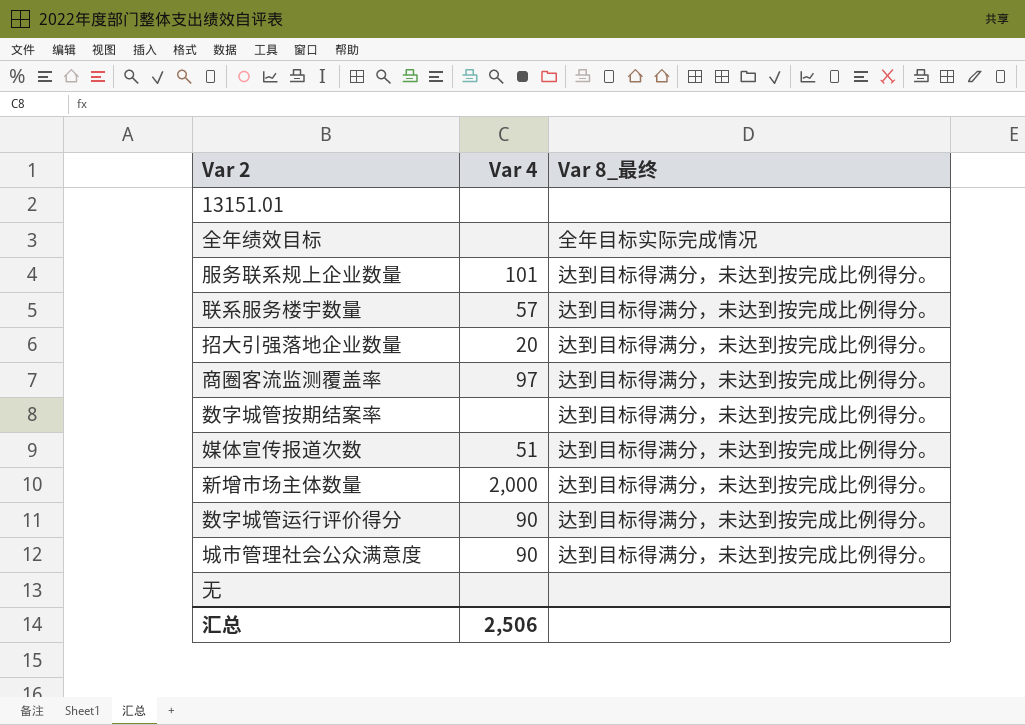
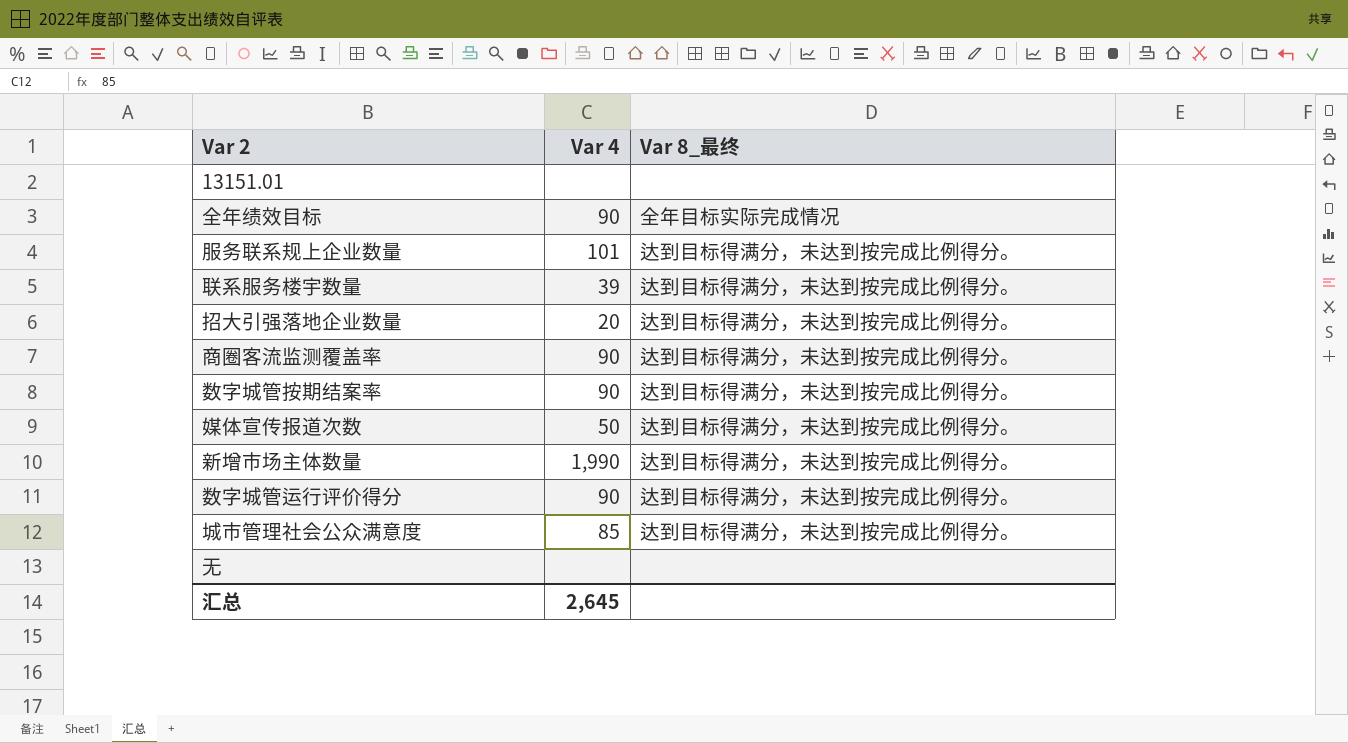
全年绩效目标 | Var 4: none -> 90
联系服务楼宇数量 | Var 4: 57 -> 39
商圈客流监测覆盖率 | Var 4: 97 -> 90
数字城管按期结案率 | Var 4: none -> 90
媒体宣传报道次数 | Var 4: 51 -> 50
新增市场主体数量 | Var 4: 2,000 -> 1,990
城市管理社会公众满意度 | Var 4: 90 -> 85
汇总 | Var 4: 2,506 -> 2,645

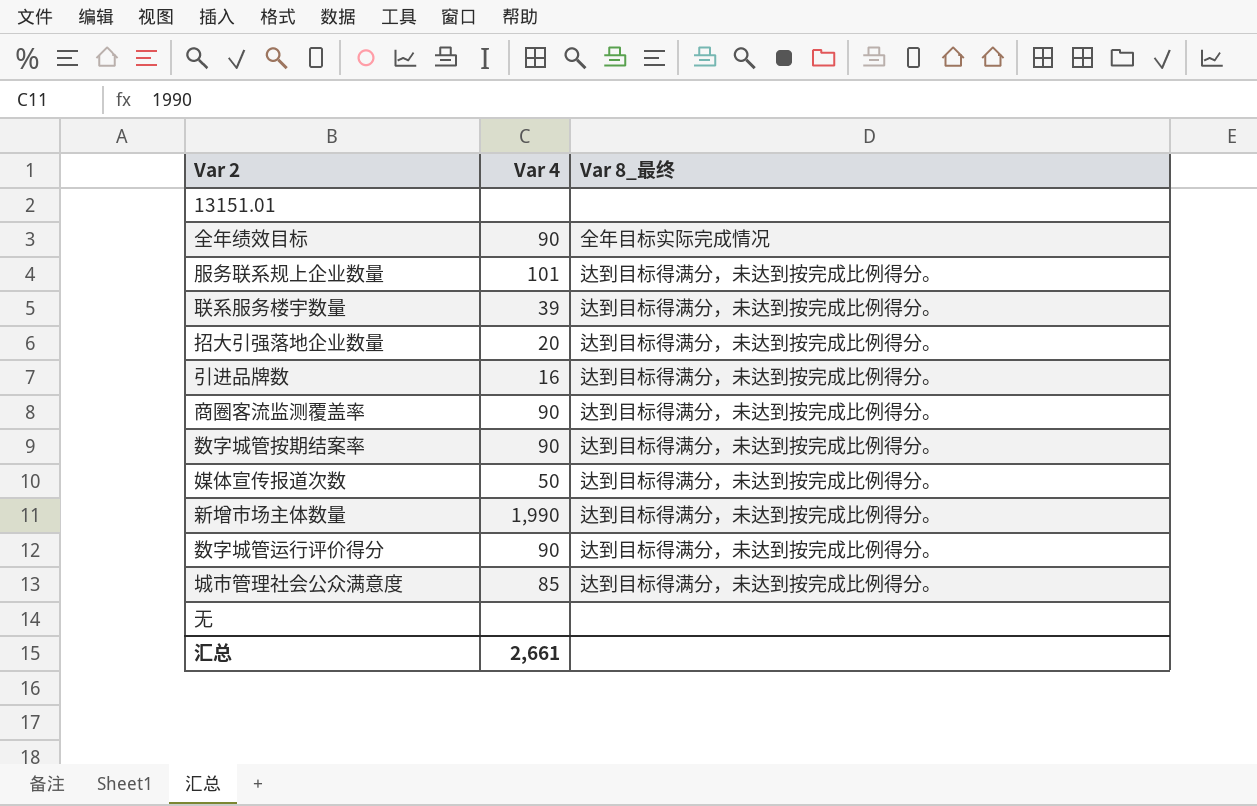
row 引进品牌数: none -> 16 | 达到目标得满分，未达到按完成比例得分。
汇总 | Var 4: 2,645 -> 2,661

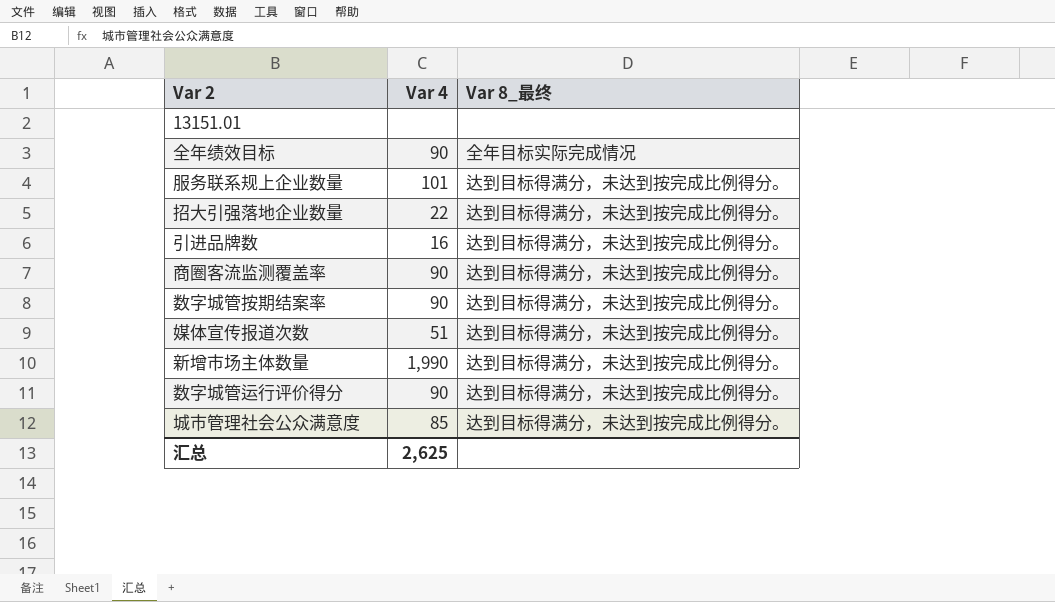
row 联系服务楼宇数量: 39 | 达到目标得满分，未达到按完成比例得分。 -> none
row 无: none | none -> none
招大引强落地企业数量 | Var 4: 20 -> 22
媒体宣传报道次数 | Var 4: 50 -> 51
汇总 | Var 4: 2,661 -> 2,625

